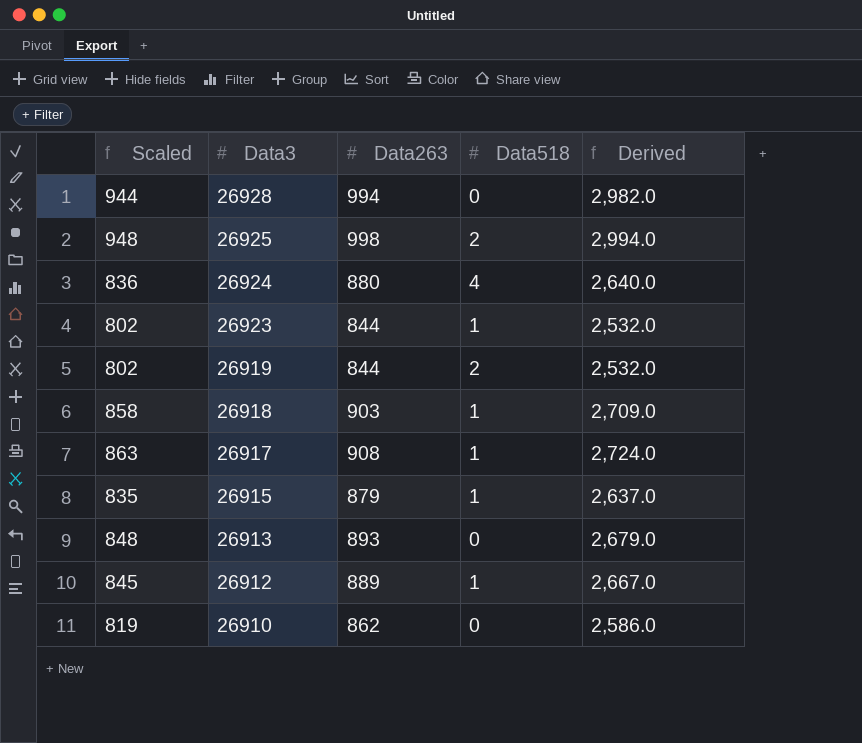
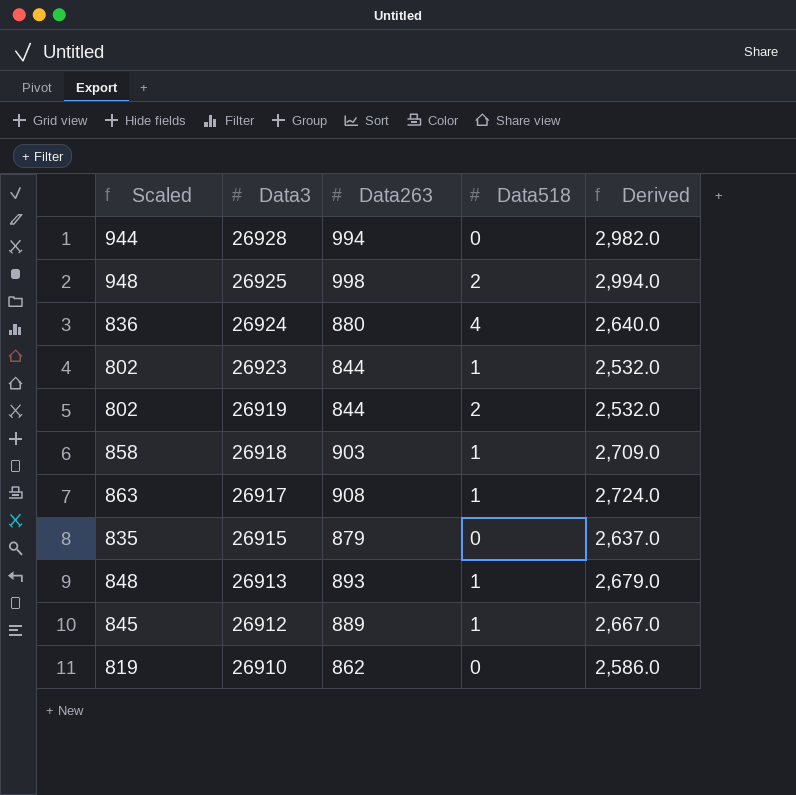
26915 | Data518: 1 -> 0
26913 | Data518: 0 -> 1

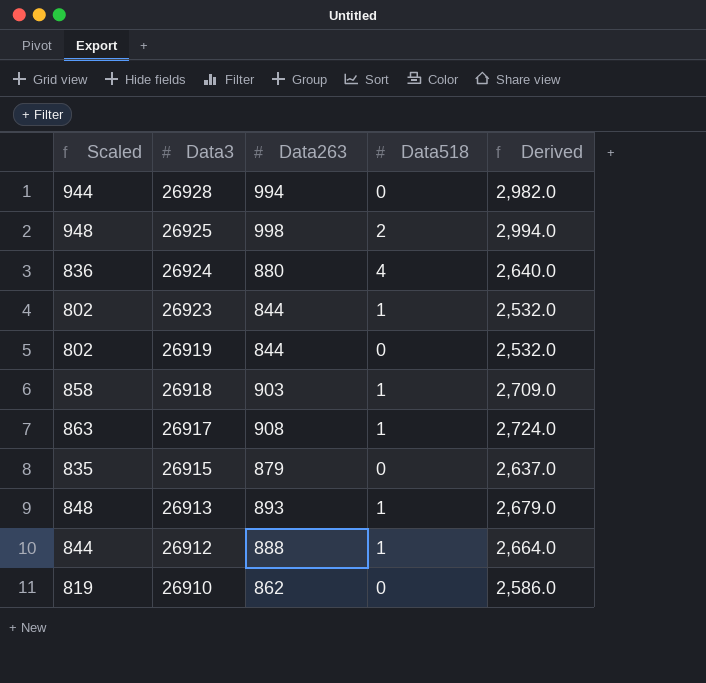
26919 | Data518: 2 -> 0
26912 | Scaled: 845 -> 844
26912 | Data263: 889 -> 888
26912 | Derived: 2,667.0 -> 2,664.0

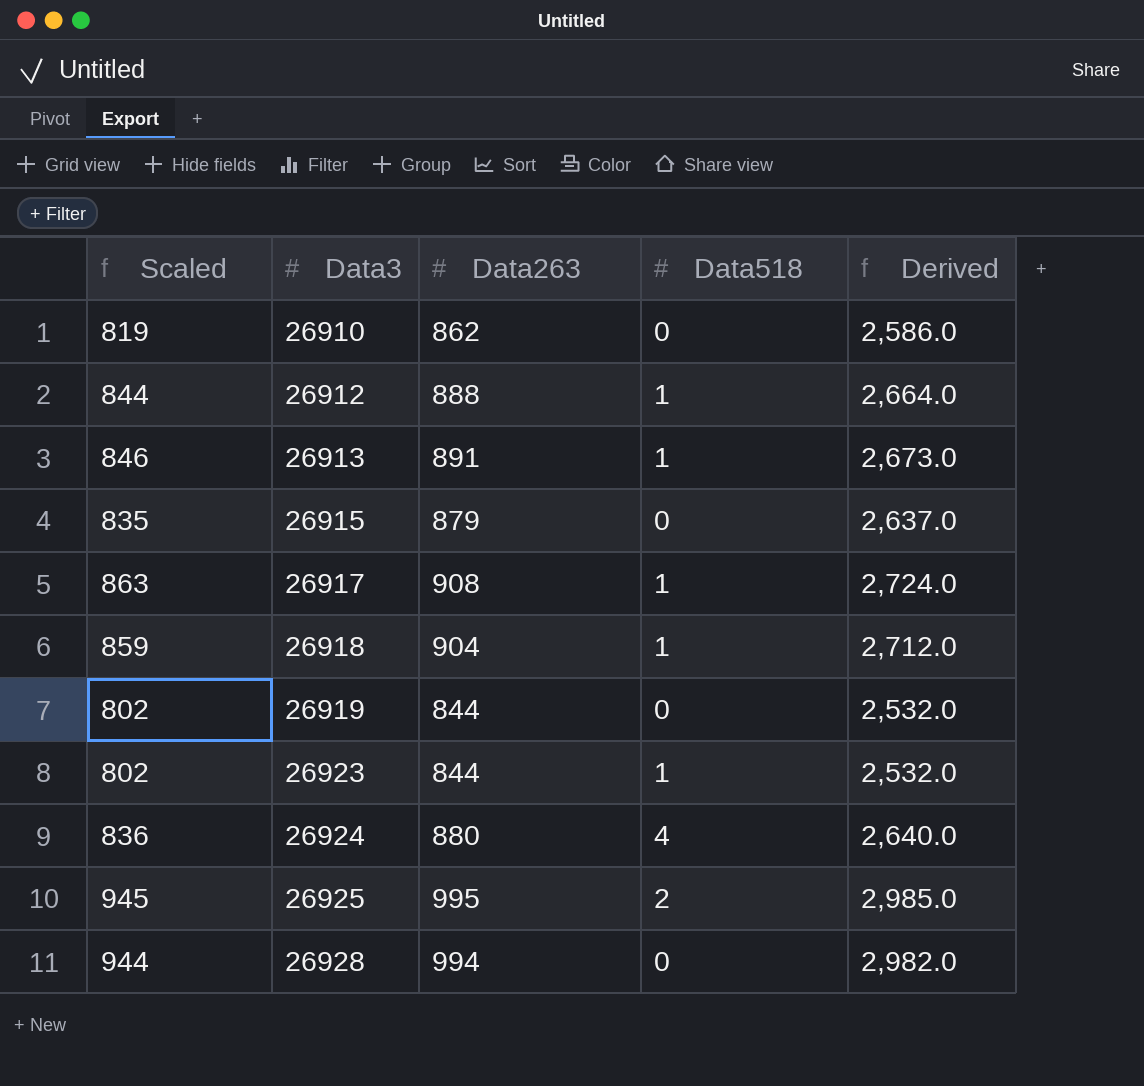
row order: Data3 descending -> Data3 ascending
26913 | Scaled: 848 -> 846
26913 | Data263: 893 -> 891
26913 | Derived: 2,679.0 -> 2,673.0
26918 | Scaled: 858 -> 859
26918 | Data263: 903 -> 904
26918 | Derived: 2,709.0 -> 2,712.0
26925 | Scaled: 948 -> 945
26925 | Data263: 998 -> 995
26925 | Derived: 2,994.0 -> 2,985.0

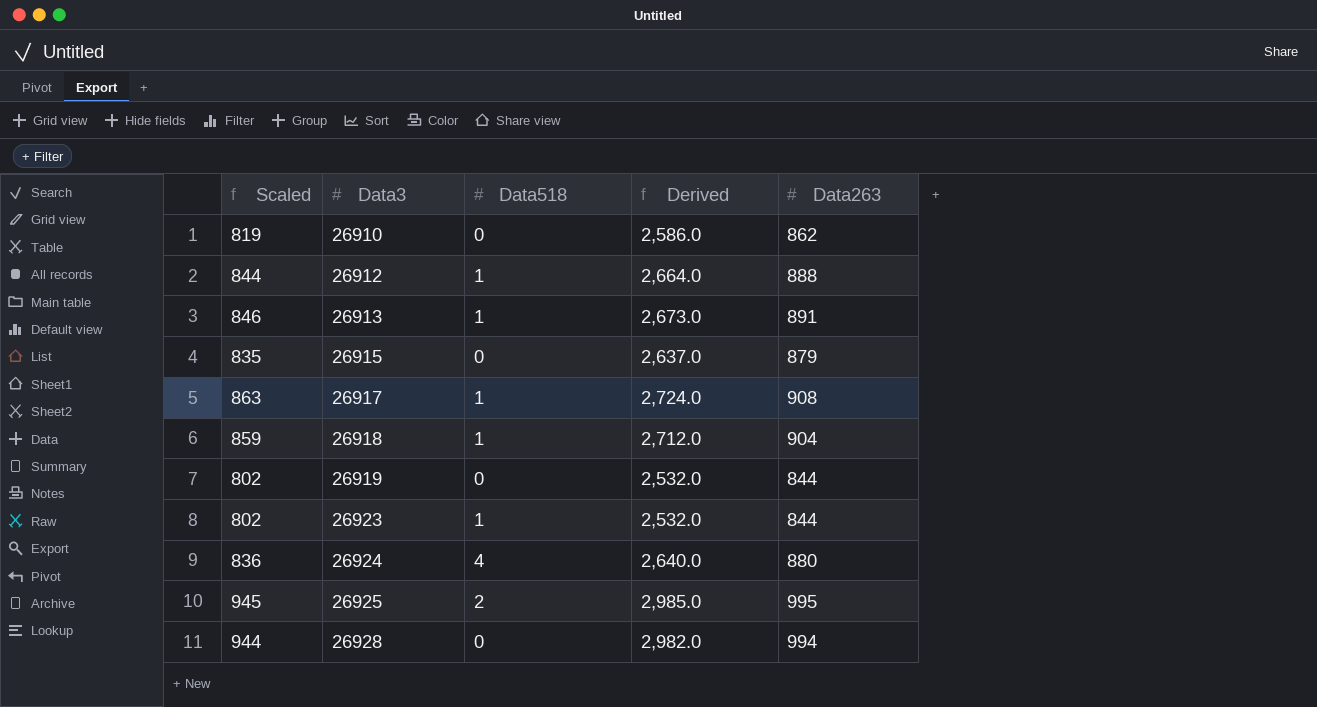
column Data263 | position: 3 -> 5

